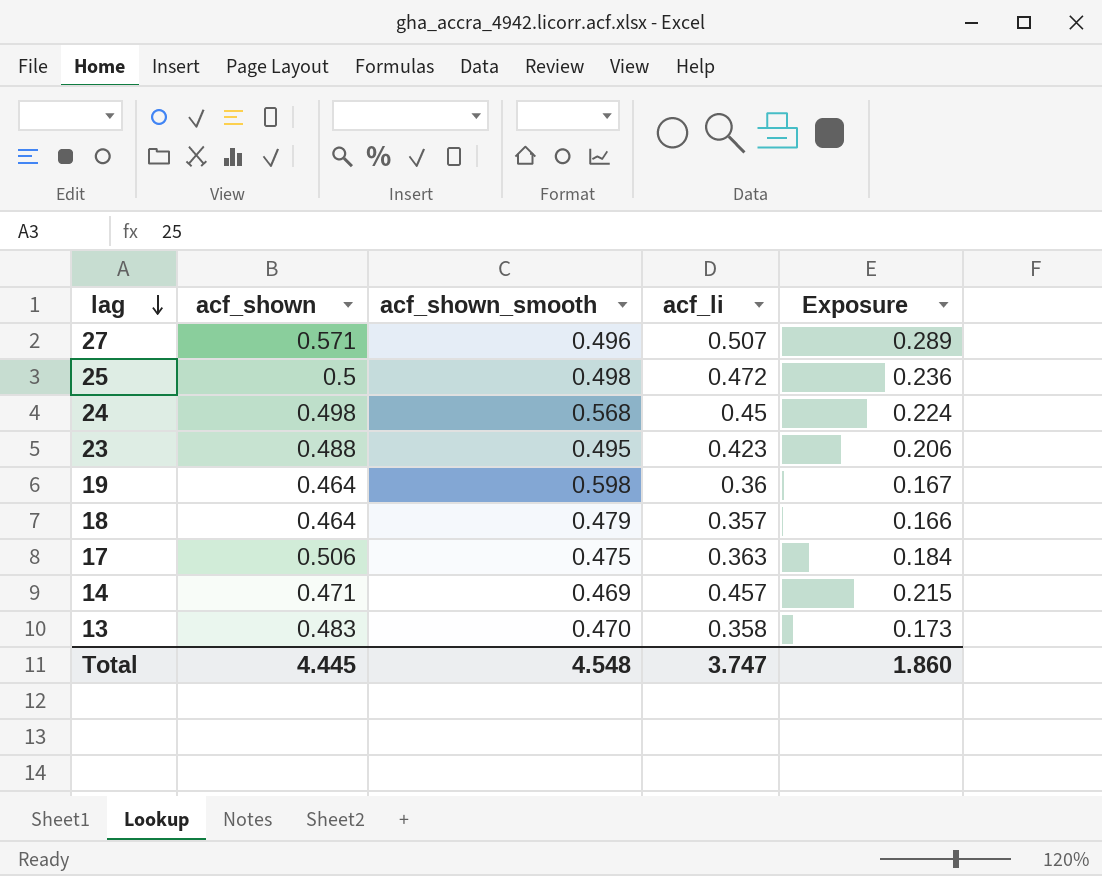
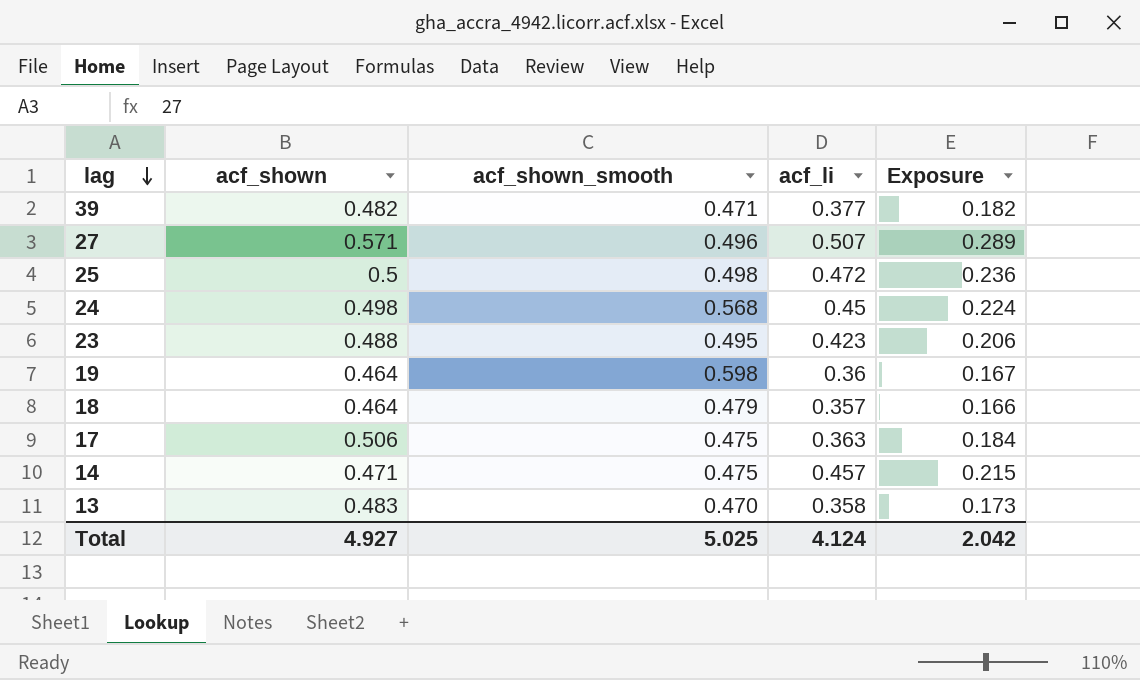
row 39: none -> 0.482 | 0.471 | 0.377 | 0.182
14 | acf_shown_smooth: 0.469 -> 0.475
Total | acf_shown: 4.445 -> 4.927
Total | acf_shown_smooth: 4.548 -> 5.025
Total | acf_li: 3.747 -> 4.124
Total | Exposure: 1.860 -> 2.042

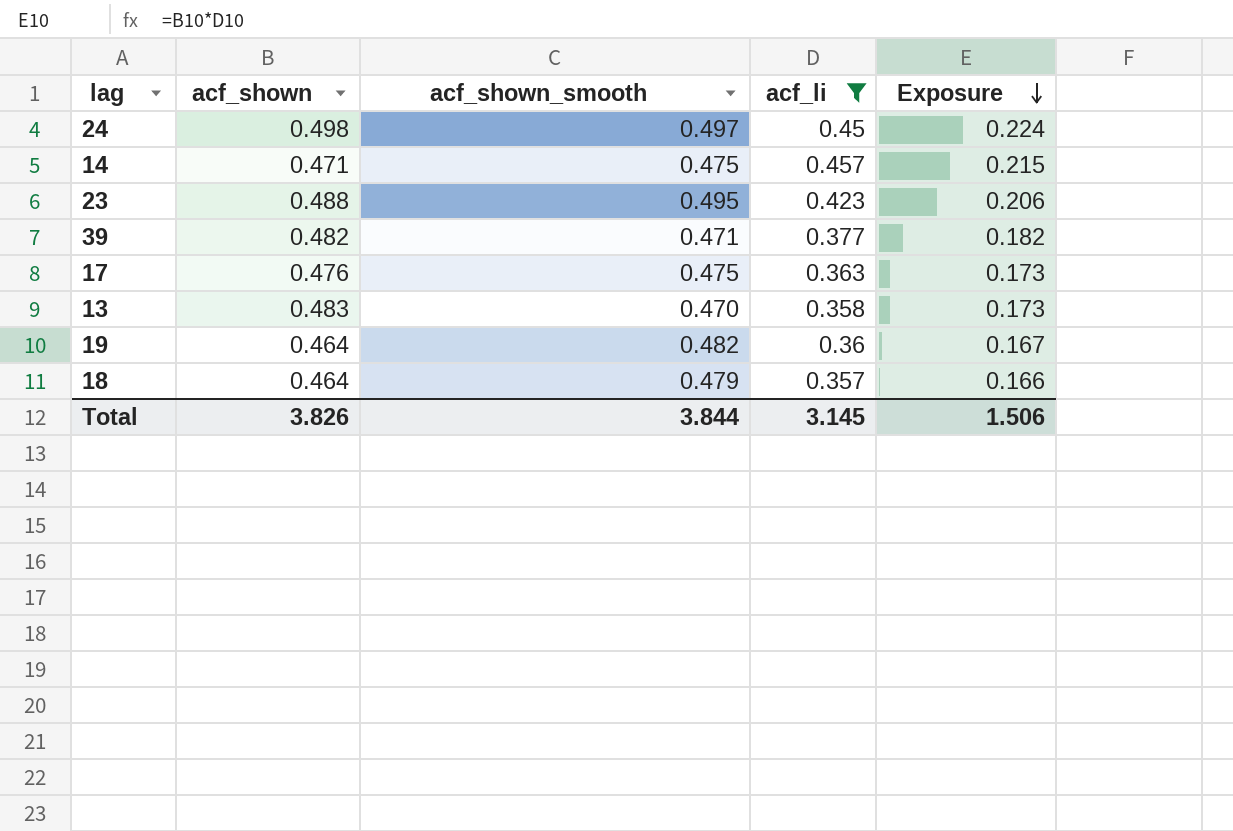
filter: none -> acf_li <= 0.457
row order: lag descending -> Exposure descending
24 | acf_shown_smooth: 0.568 -> 0.497
17 | acf_shown: 0.506 -> 0.476
17 | Exposure: 0.184 -> 0.173
19 | acf_shown_smooth: 0.598 -> 0.482
Total | acf_shown: 4.927 -> 3.826
Total | acf_shown_smooth: 5.025 -> 3.844
Total | acf_li: 4.124 -> 3.145
Total | Exposure: 2.042 -> 1.506

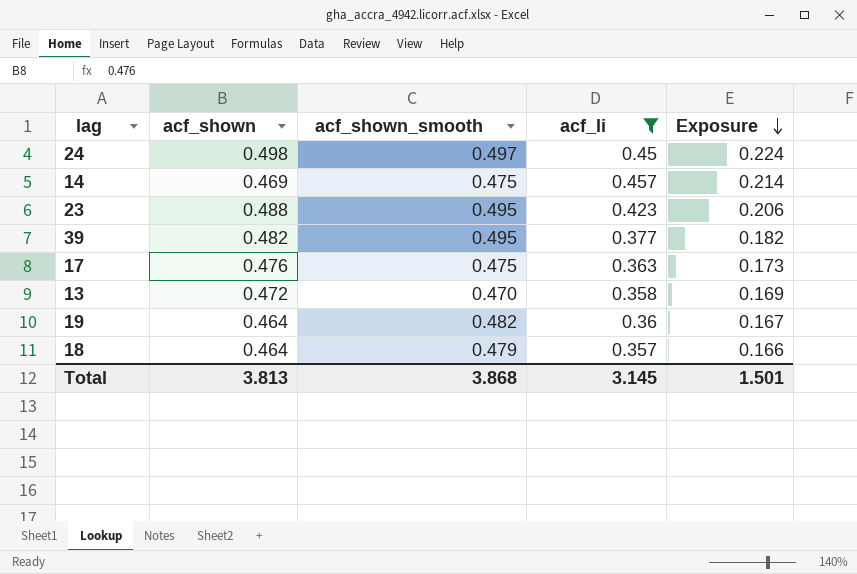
14 | acf_shown: 0.471 -> 0.469
14 | Exposure: 0.215 -> 0.214
39 | acf_shown_smooth: 0.471 -> 0.495
13 | acf_shown: 0.483 -> 0.472
13 | Exposure: 0.173 -> 0.169
Total | acf_shown: 3.826 -> 3.813
Total | acf_shown_smooth: 3.844 -> 3.868
Total | Exposure: 1.506 -> 1.501

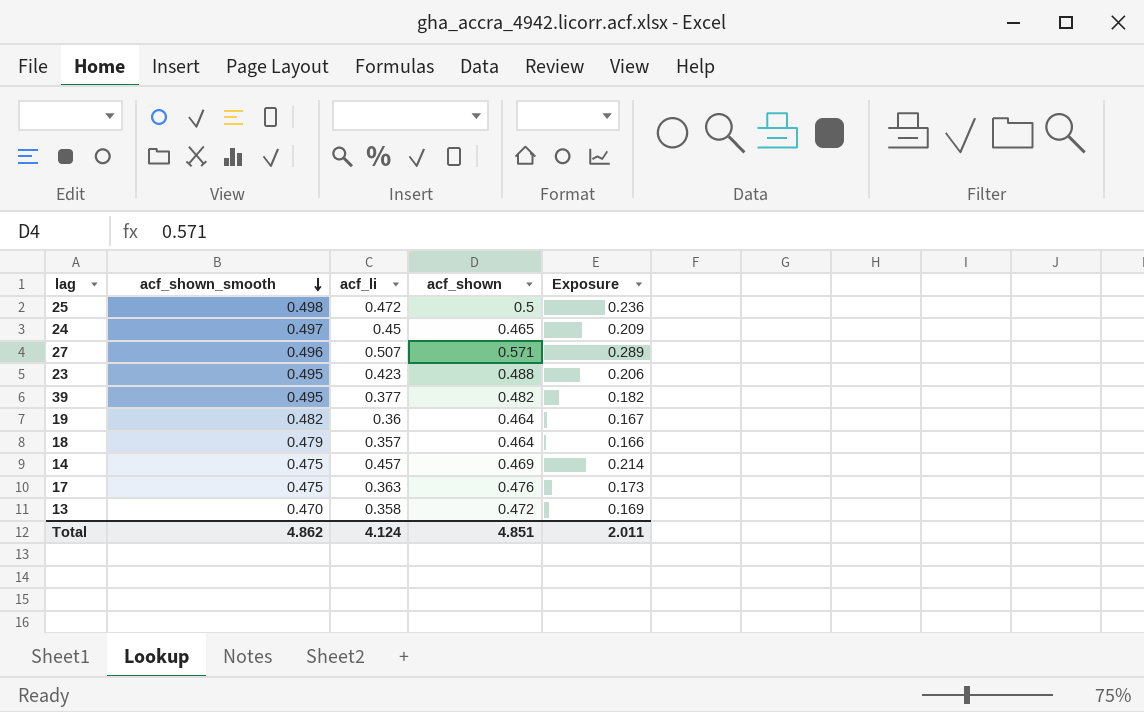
filter: acf_li <= 0.457 -> none
row order: Exposure descending -> acf_shown_smooth descending
column acf_shown | position: 2 -> 4
24 | acf_shown: 0.498 -> 0.465
24 | Exposure: 0.224 -> 0.209
Total | acf_shown_smooth: 3.868 -> 4.862
Total | acf_li: 3.145 -> 4.124
Total | acf_shown: 3.813 -> 4.851
Total | Exposure: 1.501 -> 2.011

